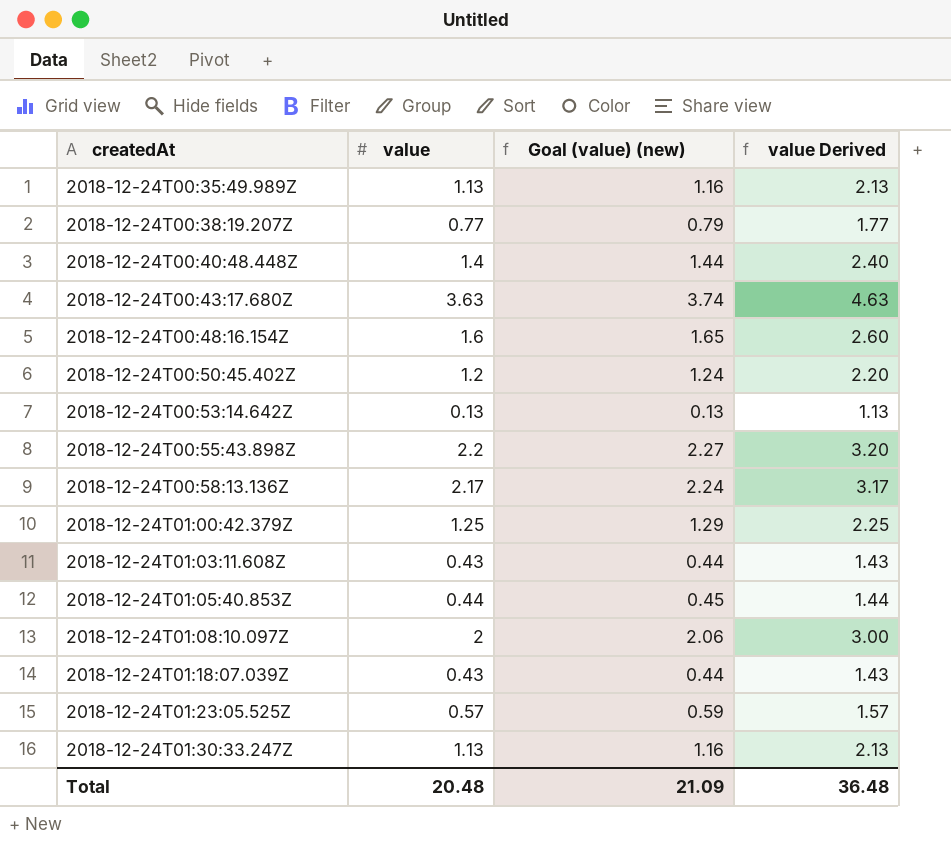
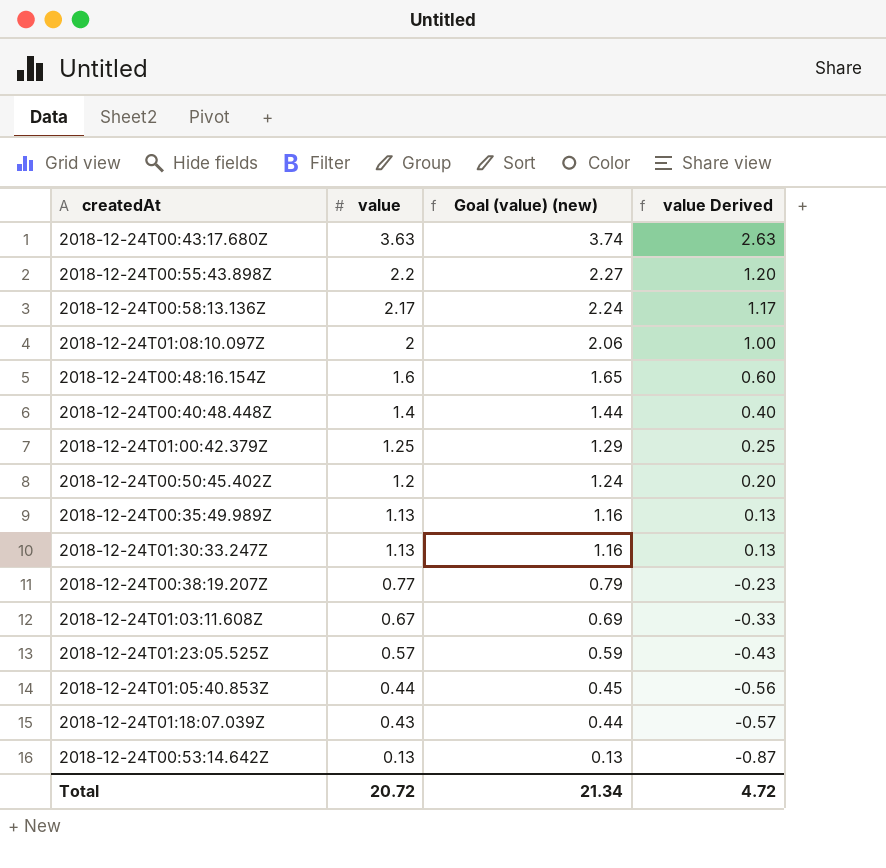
row order: createdAt ascending -> value descending
column value Derived | formula: [value] + 1 -> [value] - 1
2018-12-24T01:03:11.608Z | value: 0.43 -> 0.67
2018-12-24T01:03:11.608Z | Goal (value) (new): 0.44 -> 0.69
Total | value: 20.48 -> 20.72
Total | Goal (value) (new): 21.09 -> 21.34
Total | value Derived: 36.48 -> 4.72

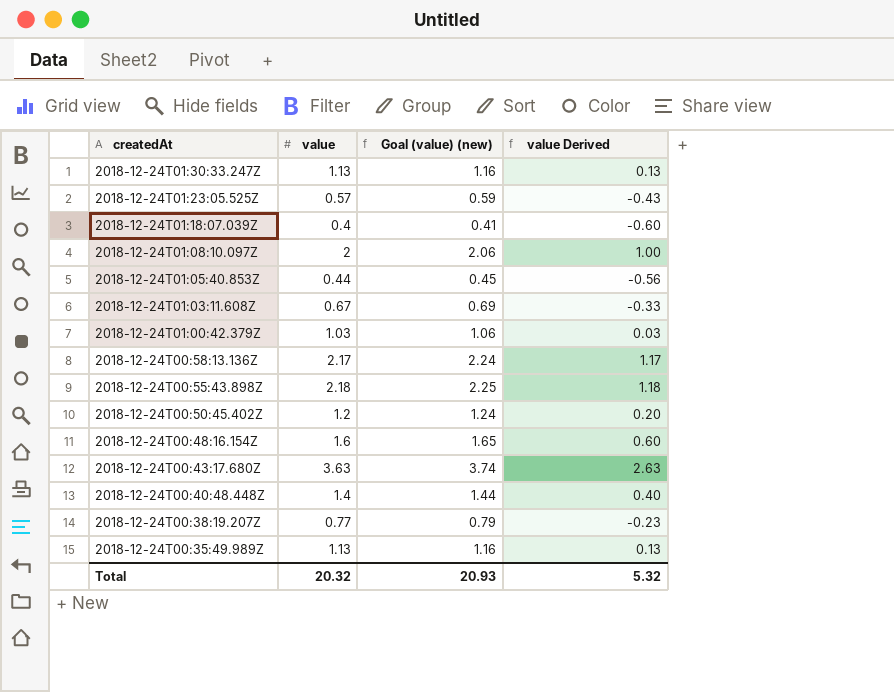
row order: value descending -> createdAt descending
row 2018-12-24T00:53:14.642Z: 0.13 | 0.13 | -0.87 -> none
2018-12-24T01:18:07.039Z | value: 0.43 -> 0.4
2018-12-24T01:18:07.039Z | Goal (value) (new): 0.44 -> 0.41
2018-12-24T01:18:07.039Z | value Derived: -0.57 -> -0.60
2018-12-24T01:00:42.379Z | value: 1.25 -> 1.03
2018-12-24T01:00:42.379Z | Goal (value) (new): 1.29 -> 1.06
2018-12-24T01:00:42.379Z | value Derived: 0.25 -> 0.03
2018-12-24T00:55:43.898Z | value: 2.2 -> 2.18
2018-12-24T00:55:43.898Z | Goal (value) (new): 2.27 -> 2.25
2018-12-24T00:55:43.898Z | value Derived: 1.20 -> 1.18
Total | value: 20.72 -> 20.32
Total | Goal (value) (new): 21.34 -> 20.93
Total | value Derived: 4.72 -> 5.32

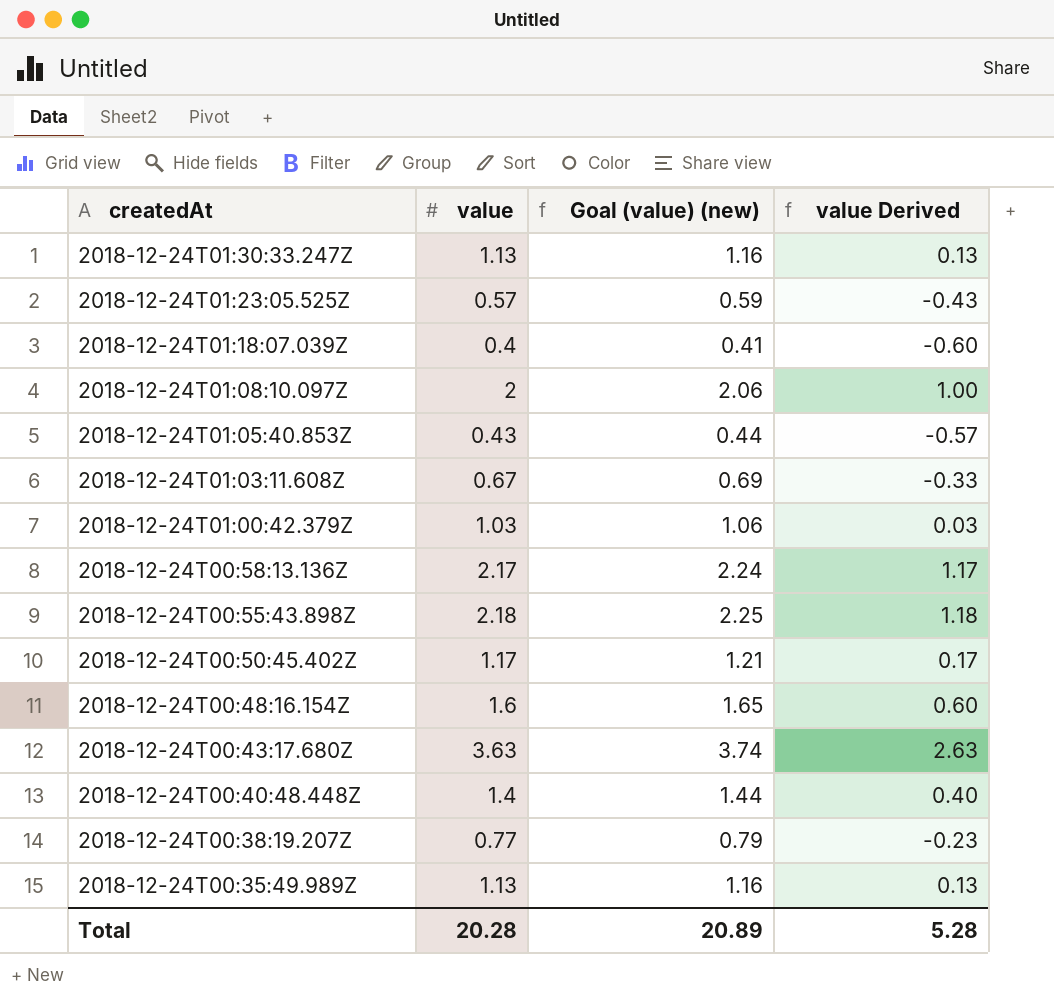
2018-12-24T01:05:40.853Z | value: 0.44 -> 0.43
2018-12-24T01:05:40.853Z | Goal (value) (new): 0.45 -> 0.44
2018-12-24T01:05:40.853Z | value Derived: -0.56 -> -0.57
2018-12-24T00:50:45.402Z | value: 1.2 -> 1.17
2018-12-24T00:50:45.402Z | Goal (value) (new): 1.24 -> 1.21
2018-12-24T00:50:45.402Z | value Derived: 0.20 -> 0.17
Total | value: 20.32 -> 20.28
Total | Goal (value) (new): 20.93 -> 20.89
Total | value Derived: 5.32 -> 5.28

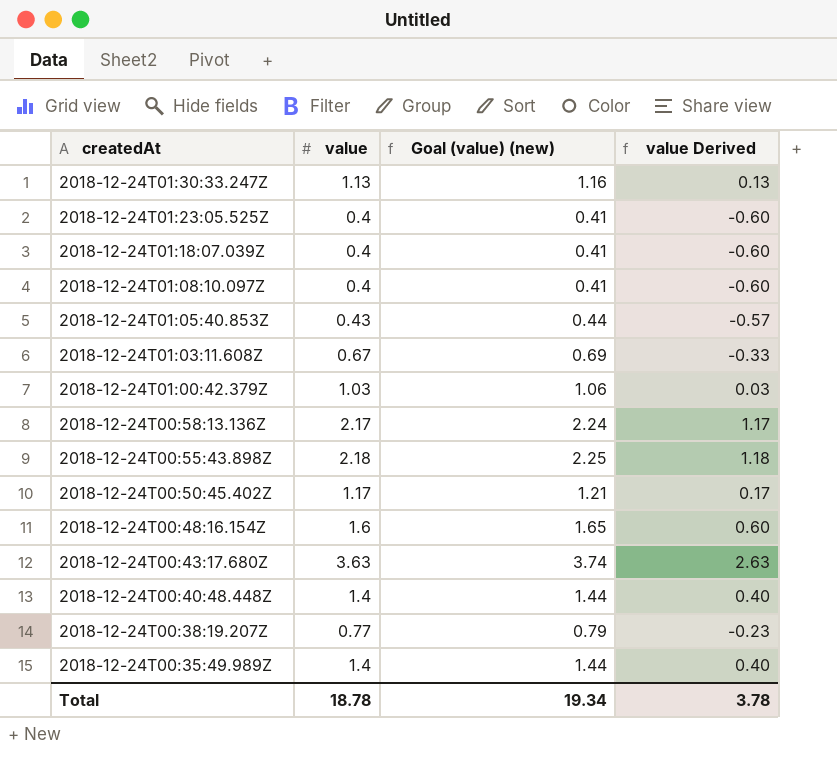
2018-12-24T01:23:05.525Z | value: 0.57 -> 0.4
2018-12-24T01:23:05.525Z | Goal (value) (new): 0.59 -> 0.41
2018-12-24T01:23:05.525Z | value Derived: -0.43 -> -0.60
2018-12-24T01:08:10.097Z | value: 2 -> 0.4
2018-12-24T01:08:10.097Z | Goal (value) (new): 2.06 -> 0.41
2018-12-24T01:08:10.097Z | value Derived: 1.00 -> -0.60
2018-12-24T00:35:49.989Z | value: 1.13 -> 1.4
2018-12-24T00:35:49.989Z | Goal (value) (new): 1.16 -> 1.44
2018-12-24T00:35:49.989Z | value Derived: 0.13 -> 0.40
Total | value: 20.28 -> 18.78
Total | Goal (value) (new): 20.89 -> 19.34
Total | value Derived: 5.28 -> 3.78

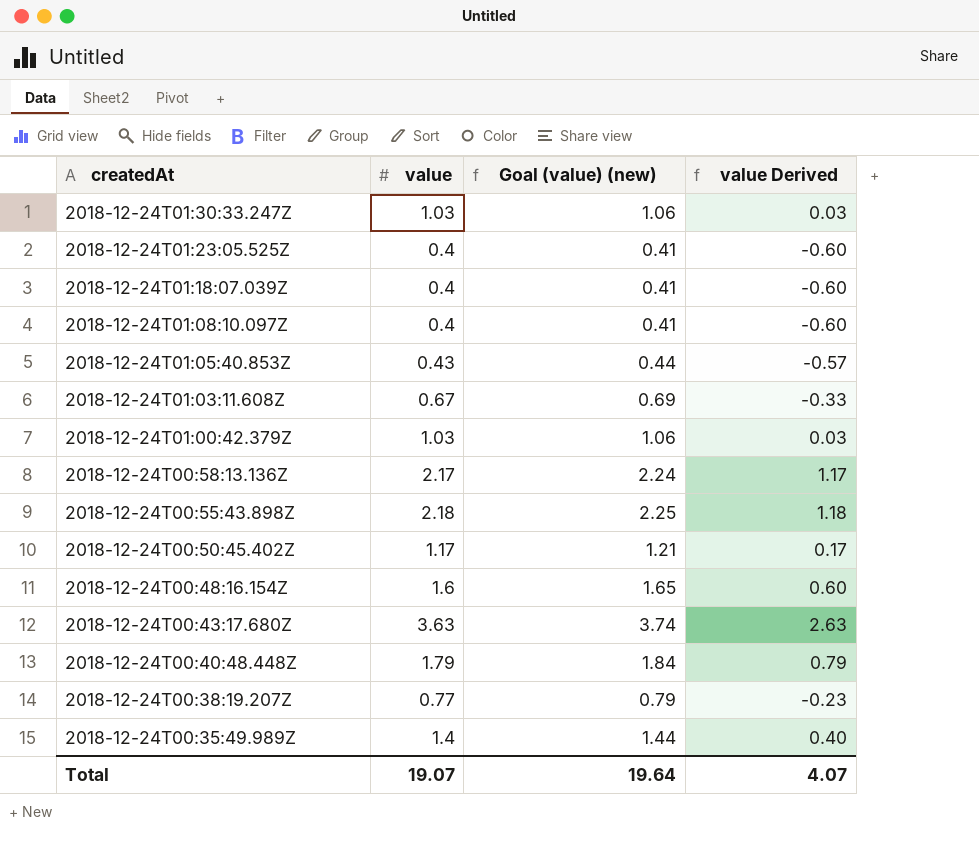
2018-12-24T01:30:33.247Z | value: 1.13 -> 1.03
2018-12-24T01:30:33.247Z | Goal (value) (new): 1.16 -> 1.06
2018-12-24T01:30:33.247Z | value Derived: 0.13 -> 0.03
2018-12-24T00:40:48.448Z | value: 1.4 -> 1.79
2018-12-24T00:40:48.448Z | Goal (value) (new): 1.44 -> 1.84
2018-12-24T00:40:48.448Z | value Derived: 0.40 -> 0.79
Total | value: 18.78 -> 19.07
Total | Goal (value) (new): 19.34 -> 19.64
Total | value Derived: 3.78 -> 4.07

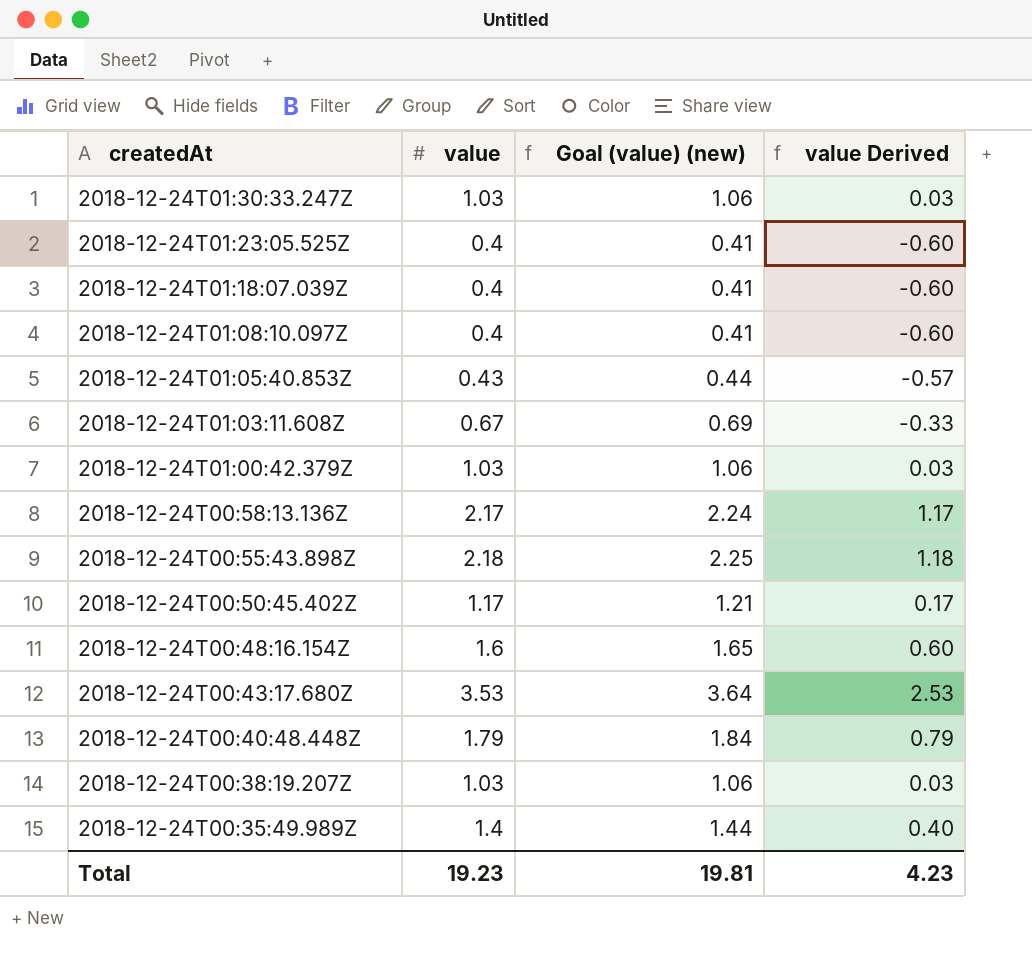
2018-12-24T00:43:17.680Z | value: 3.63 -> 3.53
2018-12-24T00:43:17.680Z | Goal (value) (new): 3.74 -> 3.64
2018-12-24T00:43:17.680Z | value Derived: 2.63 -> 2.53
2018-12-24T00:38:19.207Z | value: 0.77 -> 1.03
2018-12-24T00:38:19.207Z | Goal (value) (new): 0.79 -> 1.06
2018-12-24T00:38:19.207Z | value Derived: -0.23 -> 0.03
Total | value: 19.07 -> 19.23
Total | Goal (value) (new): 19.64 -> 19.81
Total | value Derived: 4.07 -> 4.23

